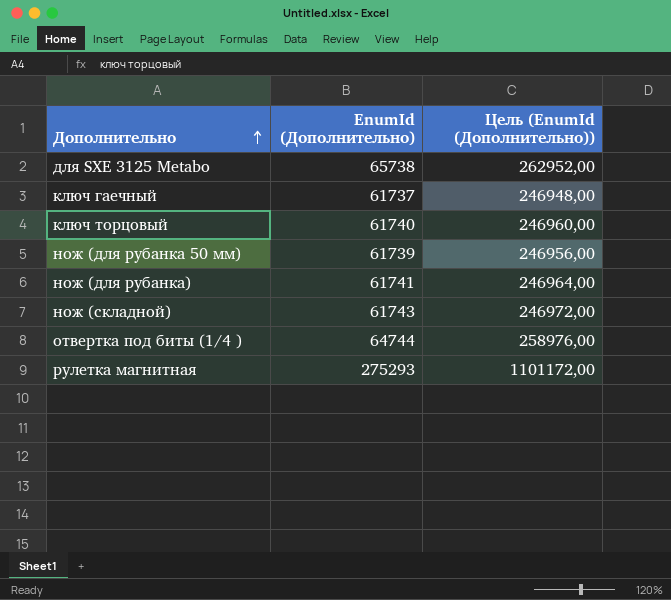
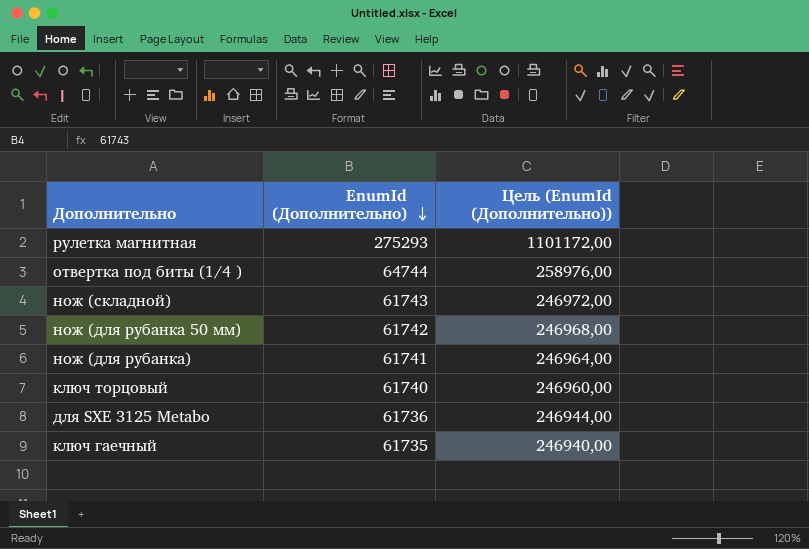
row order: Дополнительно ascending -> EnumId (Дополнительно) descending
нож (для рубанка 50 мм) | EnumId (Дополнительно): 61739 -> 61742
нож (для рубанка 50 мм) | Цель (EnumId (Дополнительно)): 246956,00 -> 246968,00
для SXE 3125 Metabo | EnumId (Дополнительно): 65738 -> 61736
для SXE 3125 Metabo | Цель (EnumId (Дополнительно)): 262952,00 -> 246944,00
ключ гаечный | EnumId (Дополнительно): 61737 -> 61735
ключ гаечный | Цель (EnumId (Дополнительно)): 246948,00 -> 246940,00

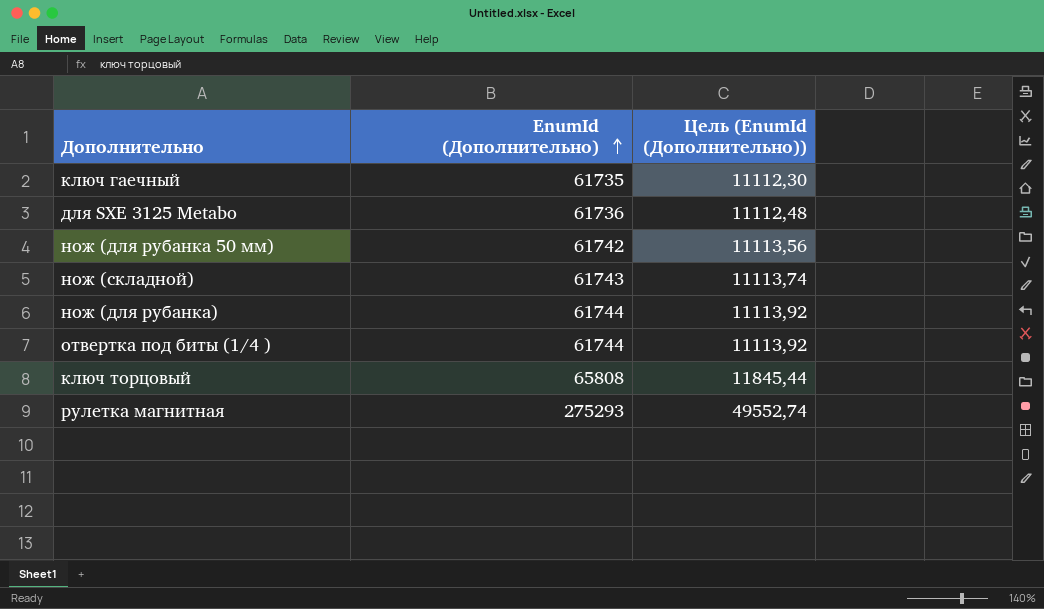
row order: EnumId (Дополнительно) descending -> EnumId (Дополнительно) ascending
column Цель (EnumId (Дополнительно)) | formula: [EnumId (Дополнительно)] * 4 -> [EnumId (Дополнительно)] * 0,18
нож (для рубанка) | EnumId (Дополнительно): 61741 -> 61744
отвертка под биты (1/4 ) | EnumId (Дополнительно): 64744 -> 61744
ключ торцовый | EnumId (Дополнительно): 61740 -> 65808

